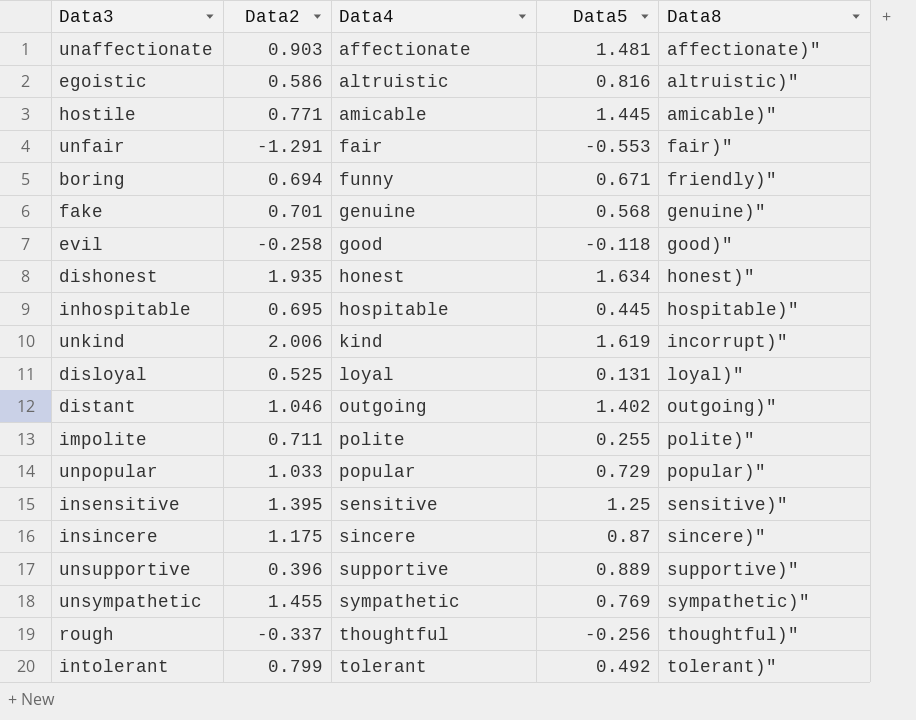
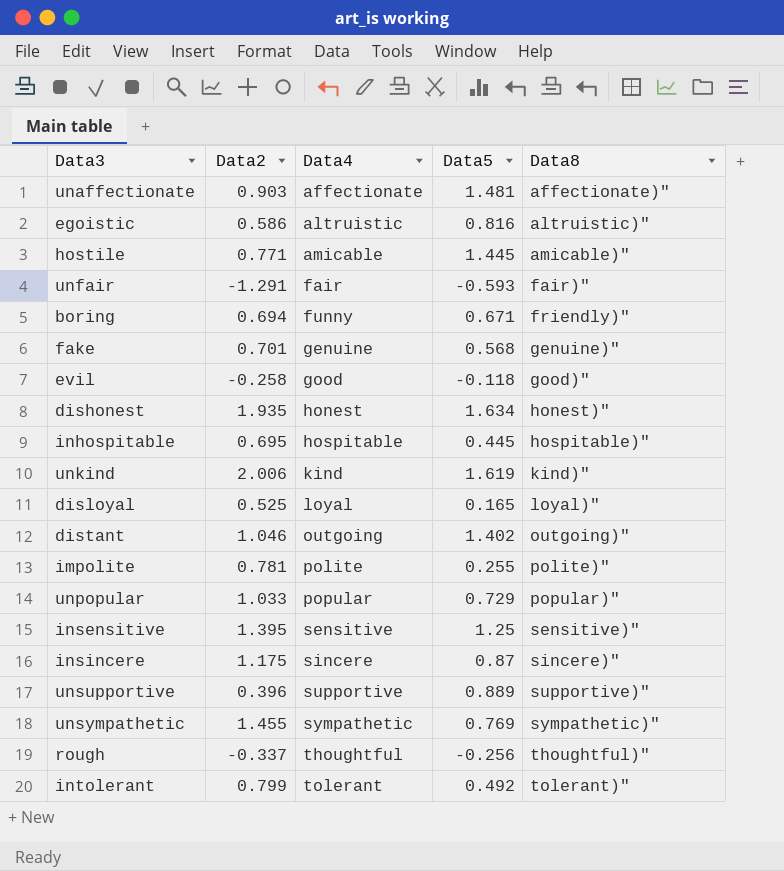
unfair | Data5: -0.553 -> -0.593
unkind | Data8: incorrupt)" -> kind)"
disloyal | Data5: 0.131 -> 0.165
impolite | Data2: 0.711 -> 0.781

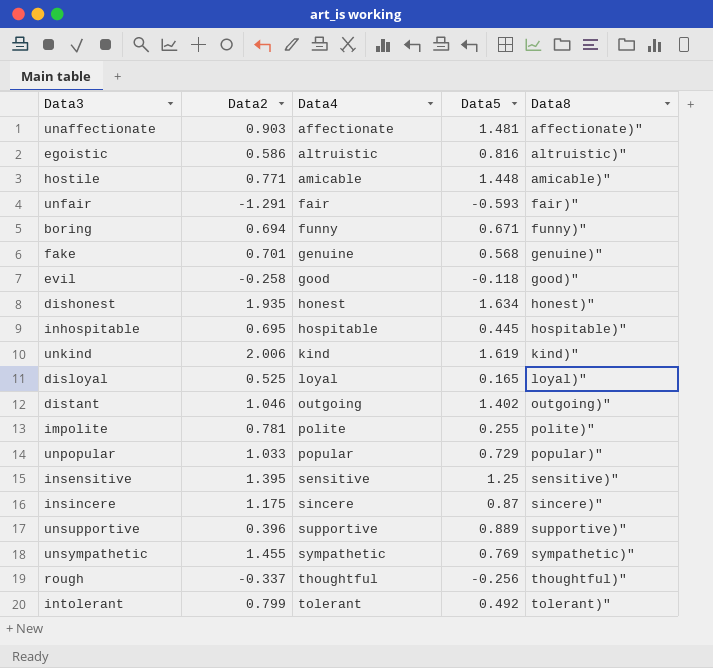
hostile | Data5: 1.445 -> 1.448
boring | Data8: friendly)" -> funny)"

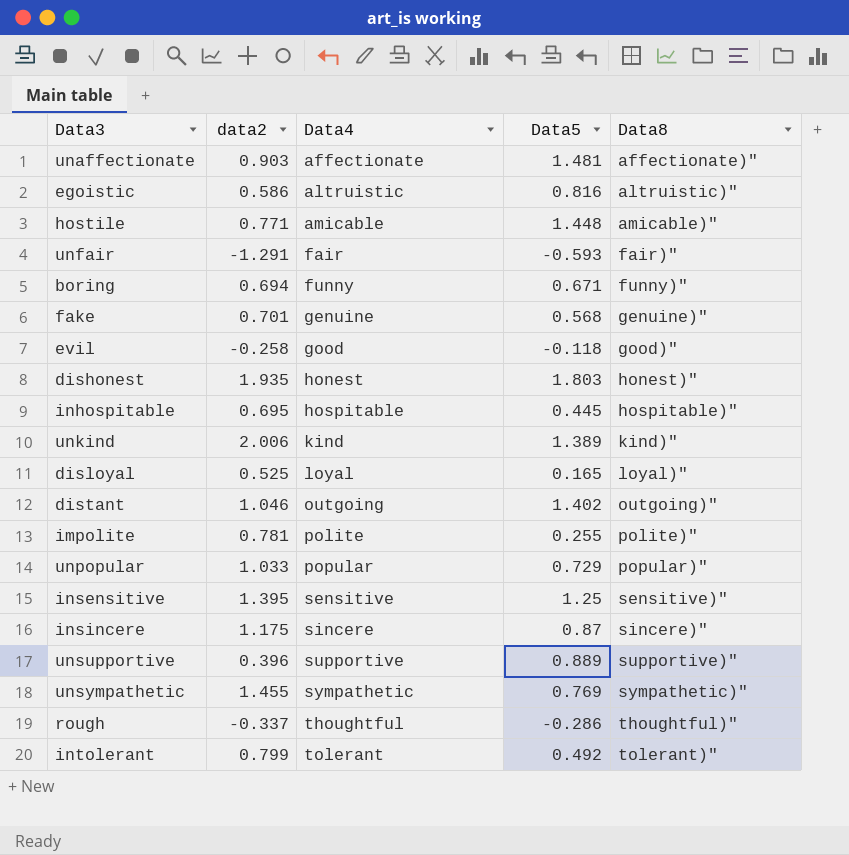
column name: Data2 -> data2
dishonest | Data5: 1.634 -> 1.803
unkind | Data5: 1.619 -> 1.389
rough | Data5: -0.256 -> -0.286

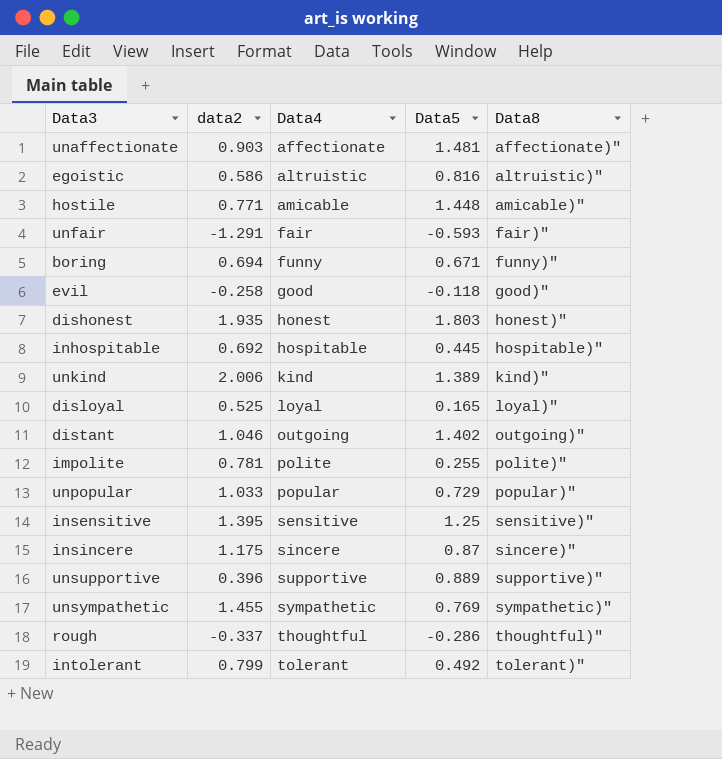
row fake: 0.701 | genuine | 0.568 | genuine)" -> none
inhospitable | data2: 0.695 -> 0.692

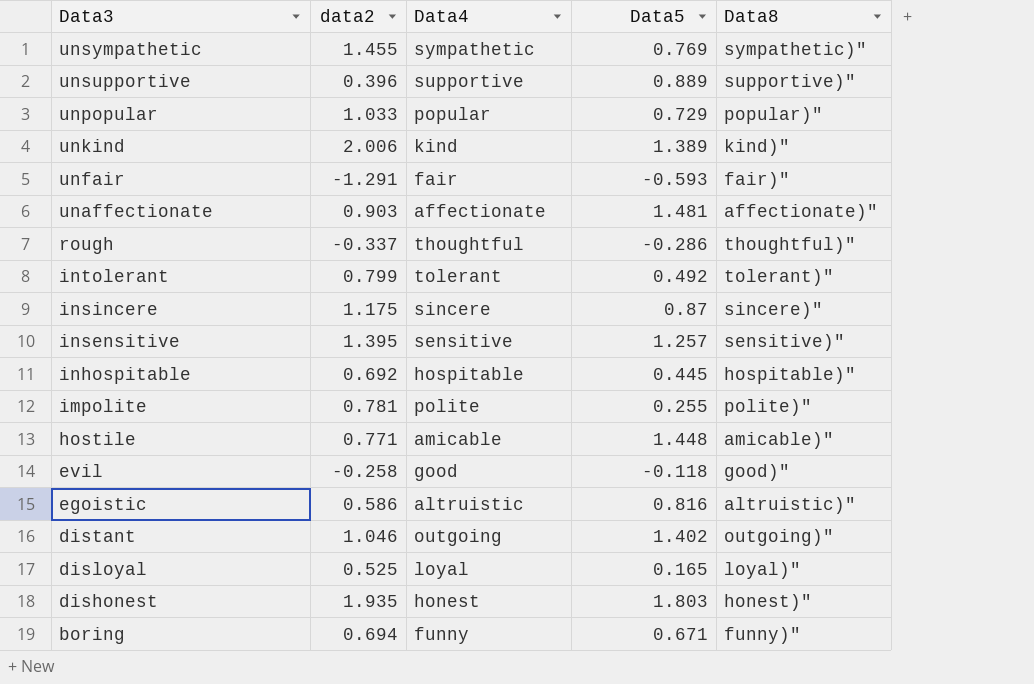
row order: Data4 ascending -> Data3 descending
insensitive | Data5: 1.25 -> 1.257

